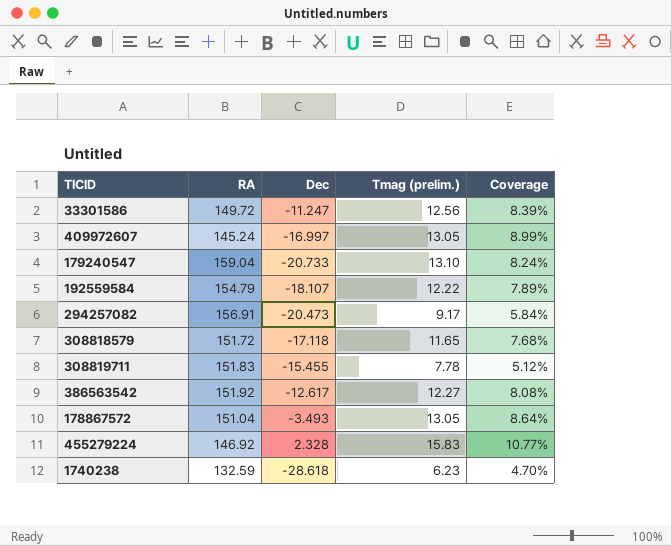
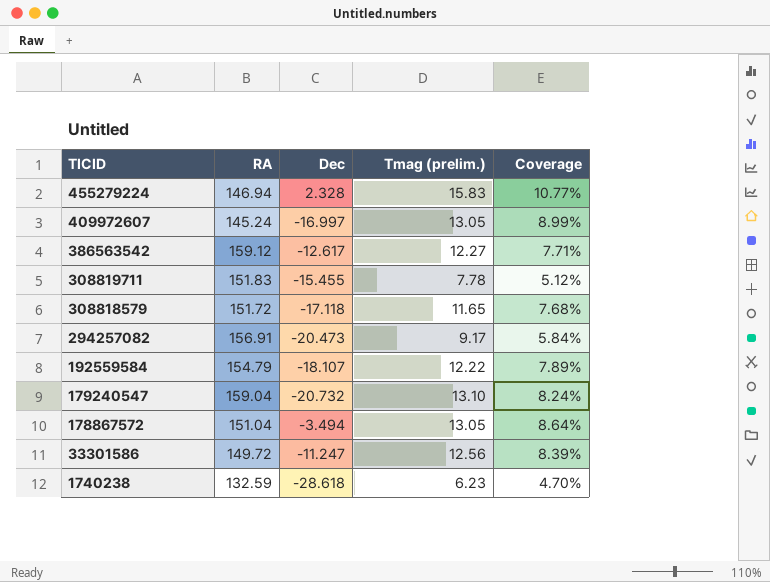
row order: none -> TICID descending
455279224 | RA: 146.92 -> 146.94
386563542 | RA: 151.92 -> 159.12
386563542 | Coverage: 8.08% -> 7.71%
179240547 | Dec: -20.733 -> -20.732
178867572 | Dec: -3.493 -> -3.494

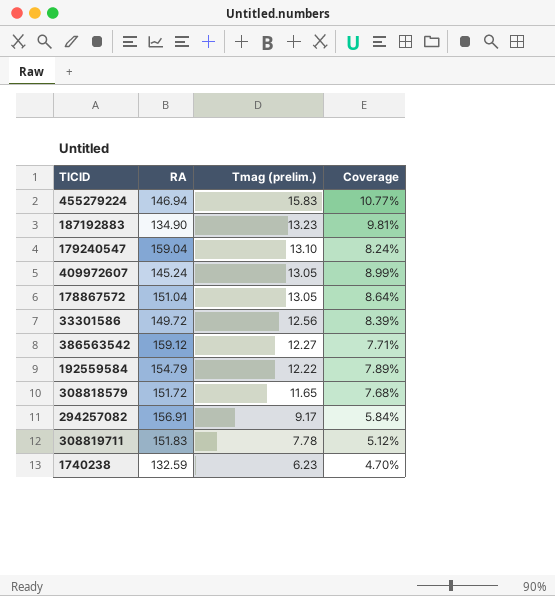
row order: TICID descending -> Tmag (prelim.) descending
column Dec | position: 3 -> none
row 187192883: none -> 134.90 | 13.23 | 9.81%

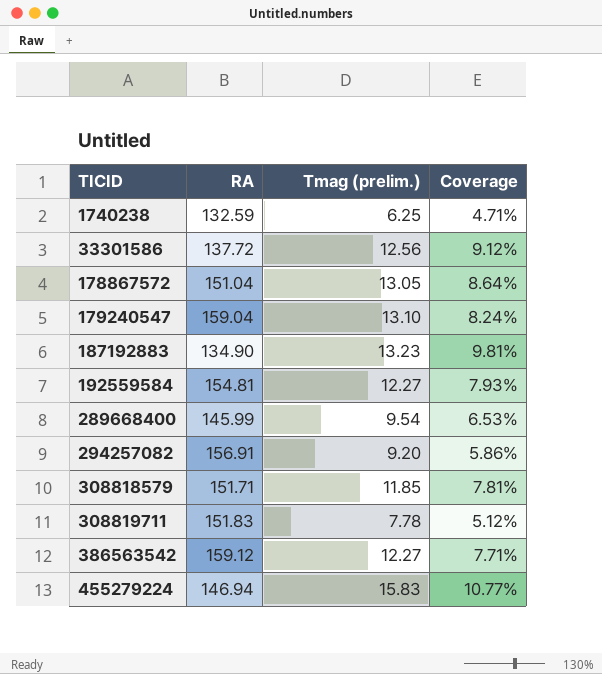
row order: Tmag (prelim.) descending -> TICID ascending
row 409972607: 145.24 | 13.05 | 8.99% -> none
1740238 | Tmag (prelim.): 6.23 -> 6.25
1740238 | Coverage: 4.70% -> 4.71%
33301586 | RA: 149.72 -> 137.72
33301586 | Coverage: 8.39% -> 9.12%
192559584 | RA: 154.79 -> 154.81
192559584 | Tmag (prelim.): 12.22 -> 12.27
192559584 | Coverage: 7.89% -> 7.93%
row 289668400: none -> 145.99 | 9.54 | 6.53%
294257082 | Tmag (prelim.): 9.17 -> 9.20
294257082 | Coverage: 5.84% -> 5.86%
308818579 | RA: 151.72 -> 151.71
308818579 | Tmag (prelim.): 11.65 -> 11.85
308818579 | Coverage: 7.68% -> 7.81%

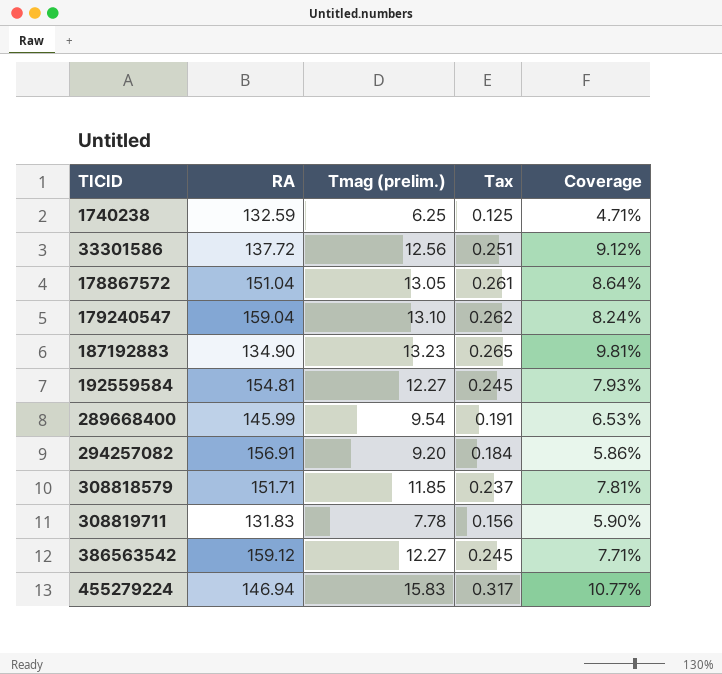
column Tax | formula: none -> [Tmag (prelim.)] * 0.02
308819711 | RA: 151.83 -> 131.83
308819711 | Coverage: 5.12% -> 5.90%

